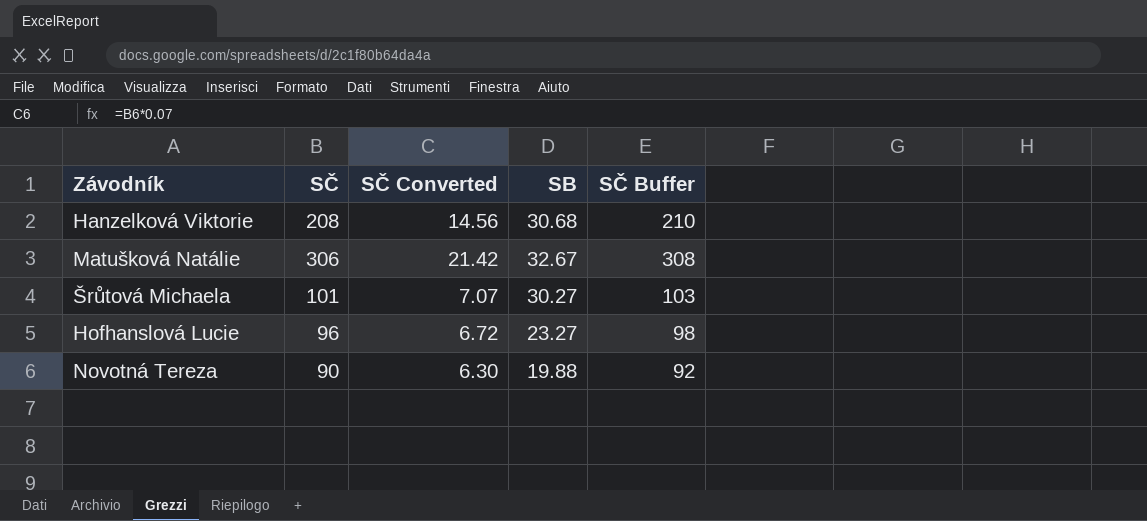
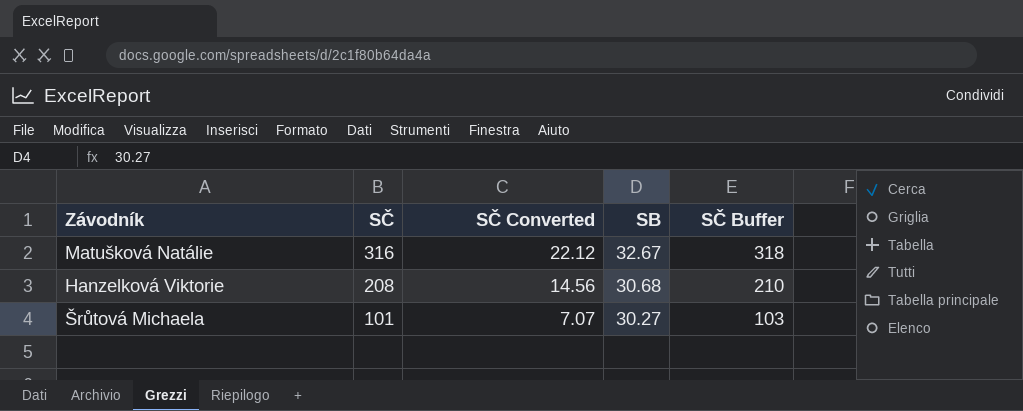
row order: none -> SČ descending
row Hofhanslová Lucie: 96 | 6.72 | 23.27 | 98 -> none
row Novotná Tereza: 90 | 6.30 | 19.88 | 92 -> none
Matušková Natálie | SČ: 306 -> 316
Matušková Natálie | SČ Converted: 21.42 -> 22.12
Matušková Natálie | SČ Buffer: 308 -> 318

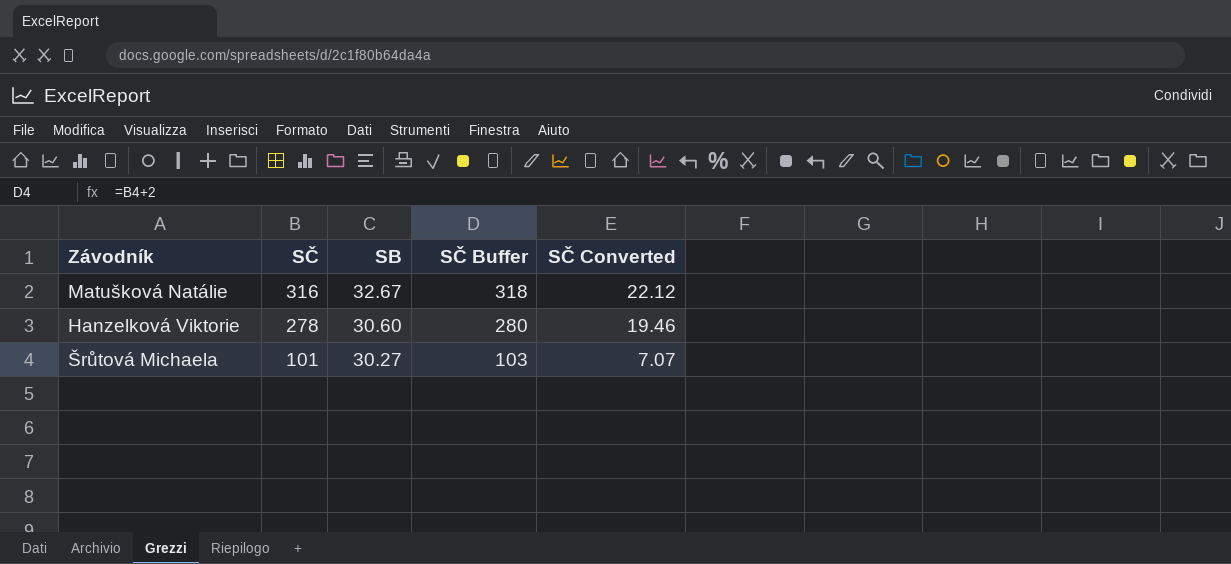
column SČ Converted | position: 3 -> 5
Hanzelková Viktorie | SČ: 208 -> 278
Hanzelková Viktorie | SB: 30.68 -> 30.60
Hanzelková Viktorie | SČ Buffer: 210 -> 280
Hanzelková Viktorie | SČ Converted: 14.56 -> 19.46

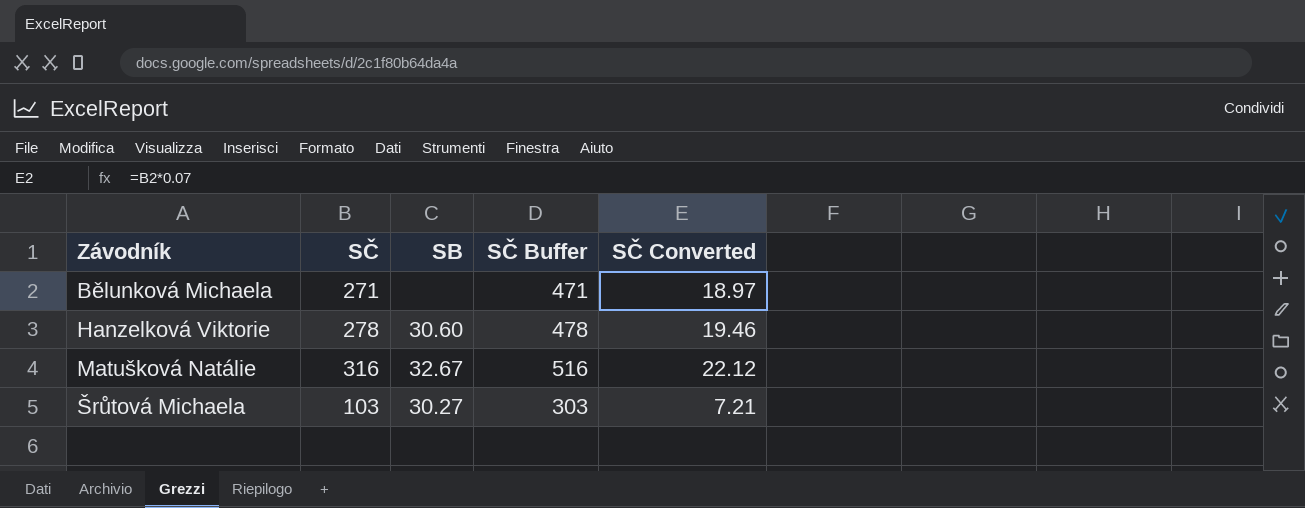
row order: SČ descending -> Závodník ascending
column SČ Buffer | formula: [SČ] + 2 -> [SČ] + 200
row Bělunková Michaela: none -> 271 | none | 471 | 18.97
Šrůtová Michaela | SČ: 101 -> 103
Šrůtová Michaela | SČ Converted: 7.07 -> 7.21

